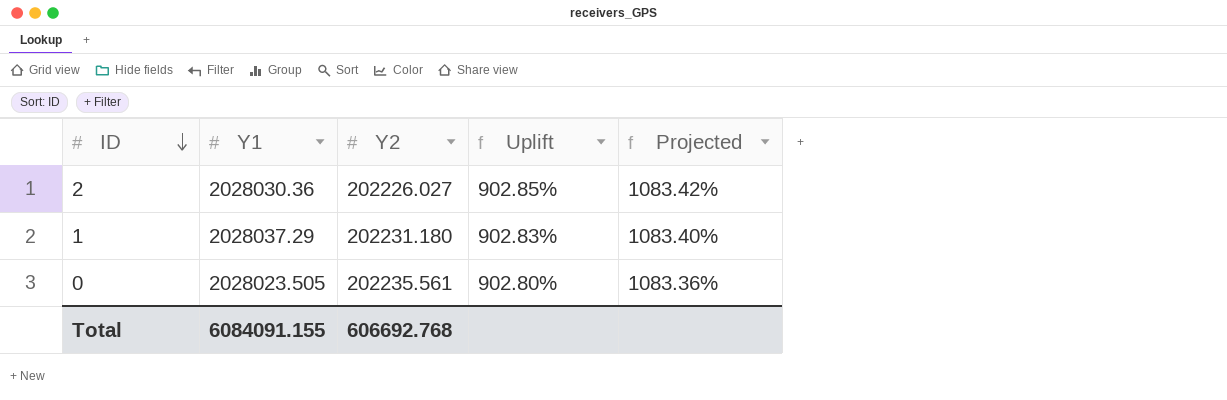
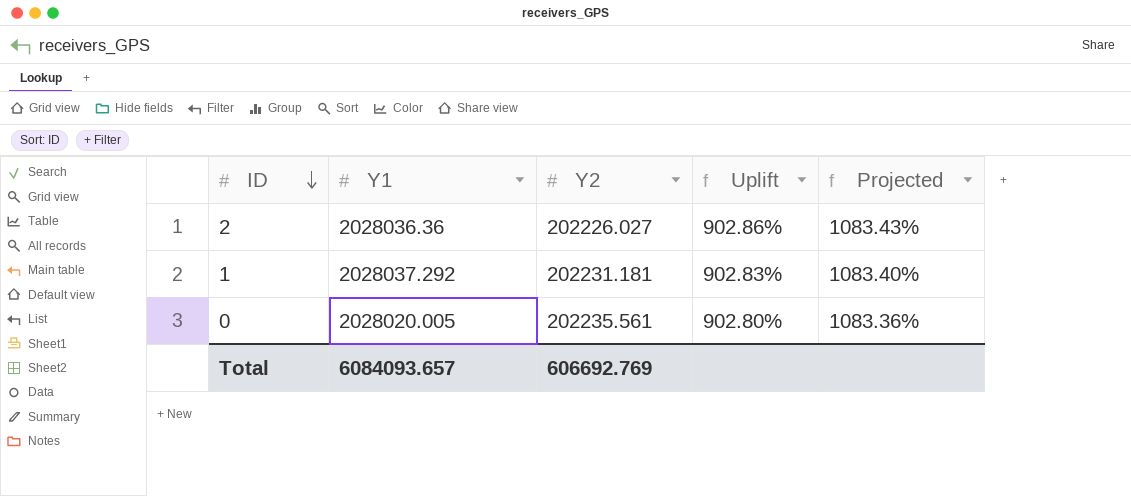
2 | Y1: 2028030.36 -> 2028036.36
2 | Uplift: 902.85% -> 902.86%
2 | Projected: 1083.42% -> 1083.43%
1 | Y1: 2028037.29 -> 2028037.292
1 | Y2: 202231.180 -> 202231.181
0 | Y1: 2028023.505 -> 2028020.005
Total | Y1: 6084091.155 -> 6084093.657
Total | Y2: 606692.768 -> 606692.769

